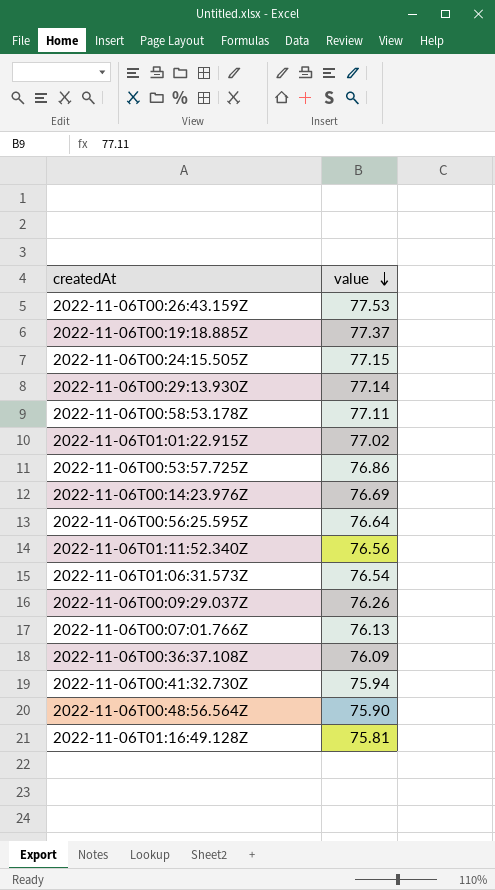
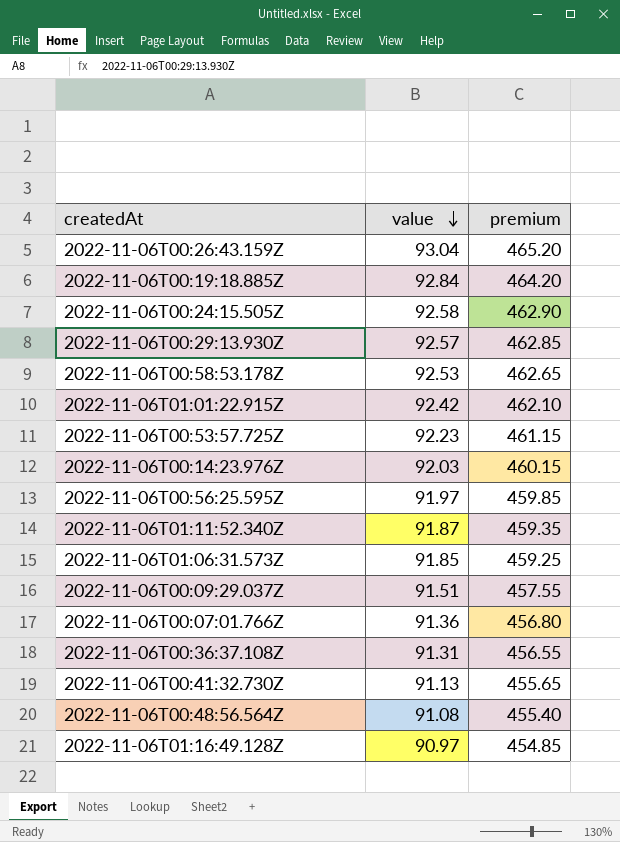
column premium | formula: none -> [value] * 5
2022-11-06T00:26:43.159Z | value: 77.53 -> 93.04
2022-11-06T00:19:18.885Z | value: 77.37 -> 92.84
2022-11-06T00:24:15.505Z | value: 77.15 -> 92.58
2022-11-06T00:29:13.930Z | value: 77.14 -> 92.57
2022-11-06T00:58:53.178Z | value: 77.11 -> 92.53
2022-11-06T01:01:22.915Z | value: 77.02 -> 92.42
2022-11-06T00:53:57.725Z | value: 76.86 -> 92.23
2022-11-06T00:14:23.976Z | value: 76.69 -> 92.03
2022-11-06T00:56:25.595Z | value: 76.64 -> 91.97
2022-11-06T01:11:52.340Z | value: 76.56 -> 91.87
2022-11-06T01:06:31.573Z | value: 76.54 -> 91.85
2022-11-06T00:09:29.037Z | value: 76.26 -> 91.51
2022-11-06T00:07:01.766Z | value: 76.13 -> 91.36
2022-11-06T00:36:37.108Z | value: 76.09 -> 91.31
2022-11-06T00:41:32.730Z | value: 75.94 -> 91.13
2022-11-06T00:48:56.564Z | value: 75.90 -> 91.08
2022-11-06T01:16:49.128Z | value: 75.81 -> 90.97

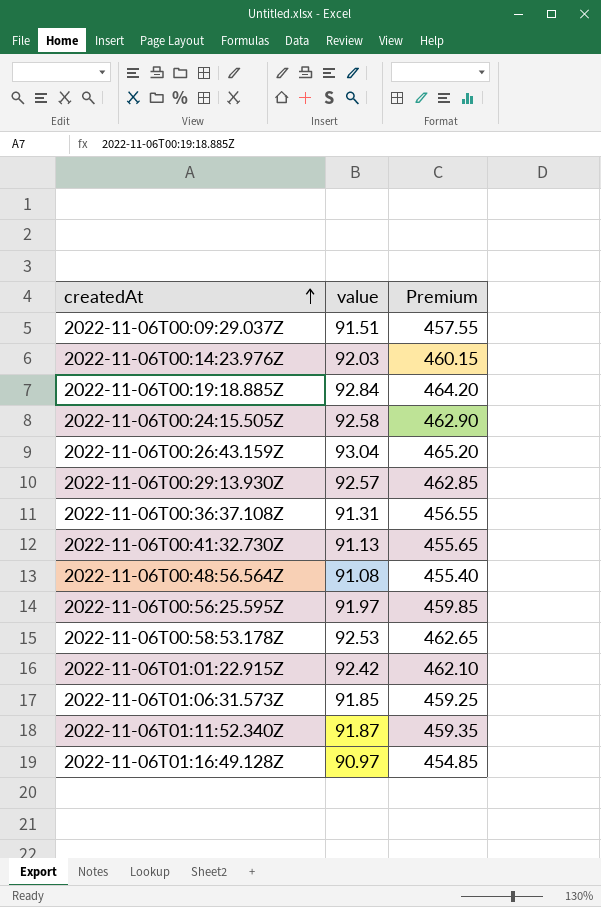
row order: value descending -> createdAt ascending
column name: premium -> Premium
row 2022-11-06T00:53:57.725Z: 92.23 | 461.15 -> none
row 2022-11-06T00:07:01.766Z: 91.36 | 456.80 -> none

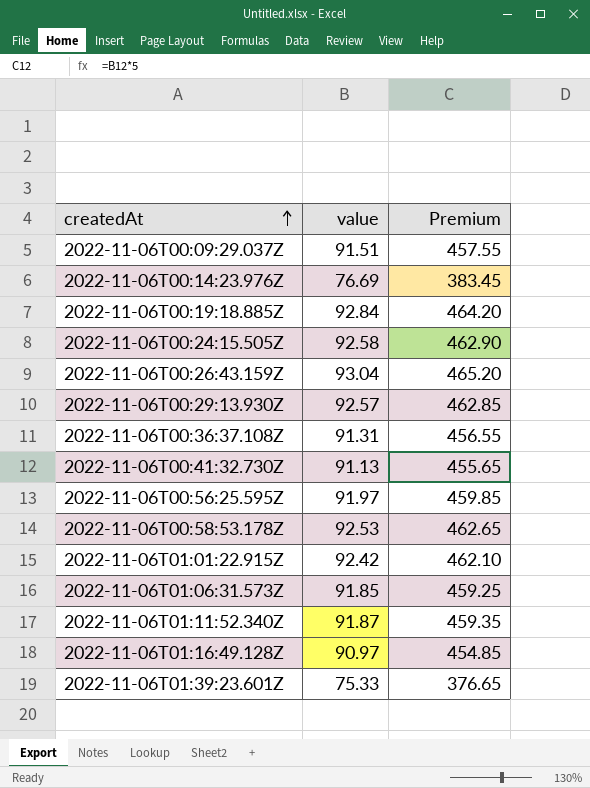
row 2022-11-06T00:48:56.564Z: 91.08 | 455.40 -> none
2022-11-06T00:14:23.976Z | value: 92.03 -> 76.69
2022-11-06T00:14:23.976Z | Premium: 460.15 -> 383.45
row 2022-11-06T01:39:23.601Z: none -> 75.33 | 376.65

